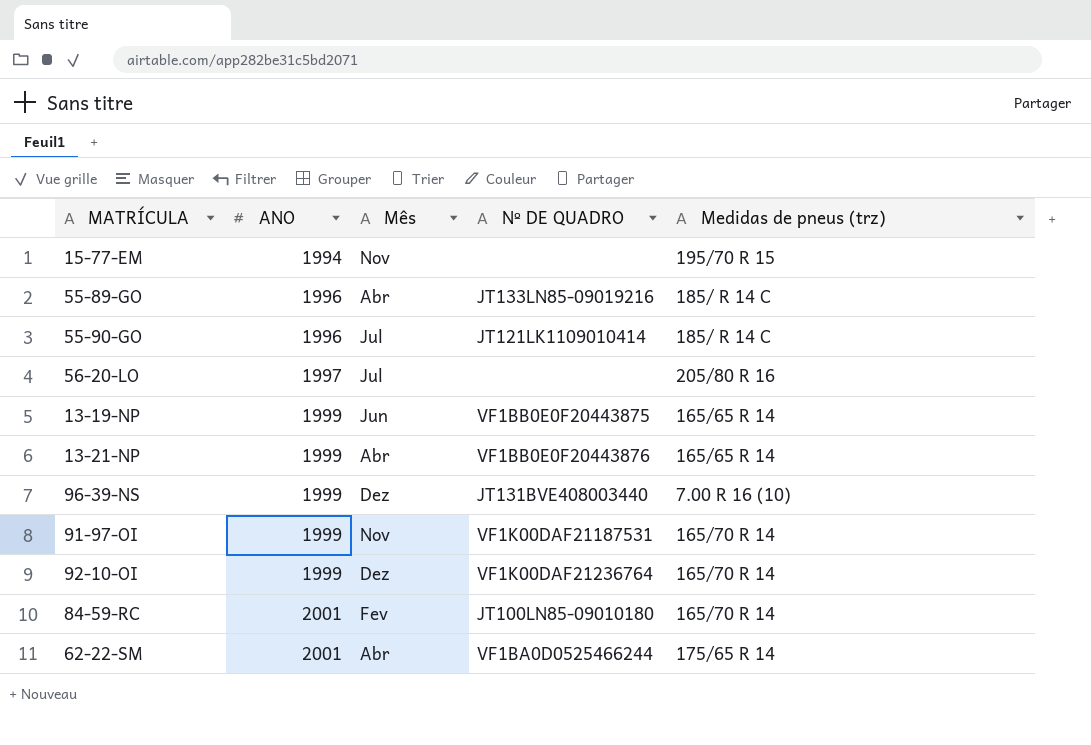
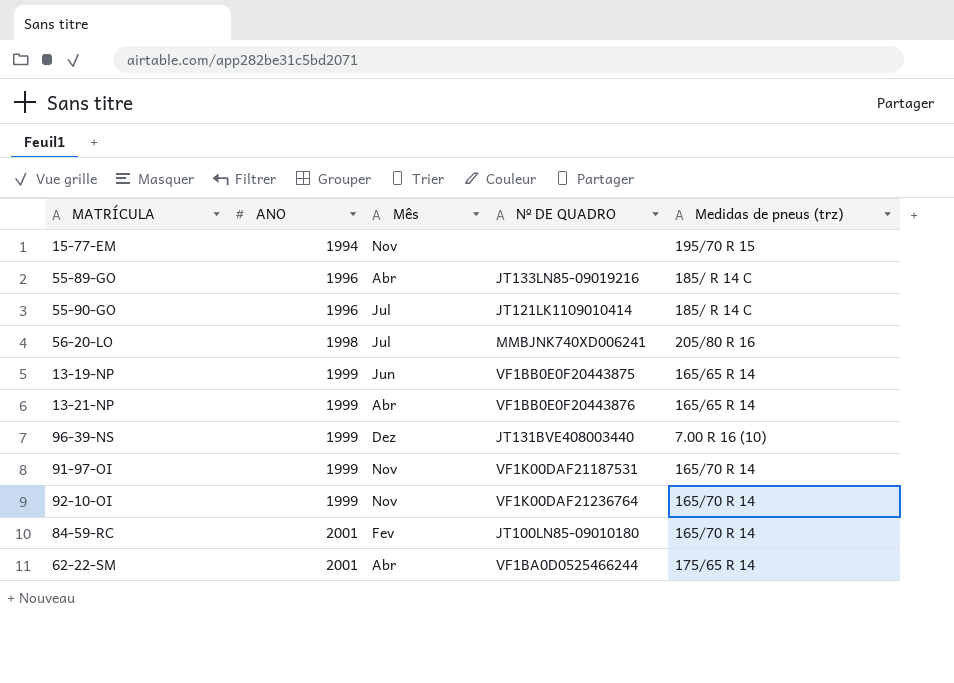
56-20-LO | ANO: 1997 -> 1998
56-20-LO | Nº DE QUADRO: none -> MMBJNK740XD006241
92-10-OI | Mês: Dez -> Nov

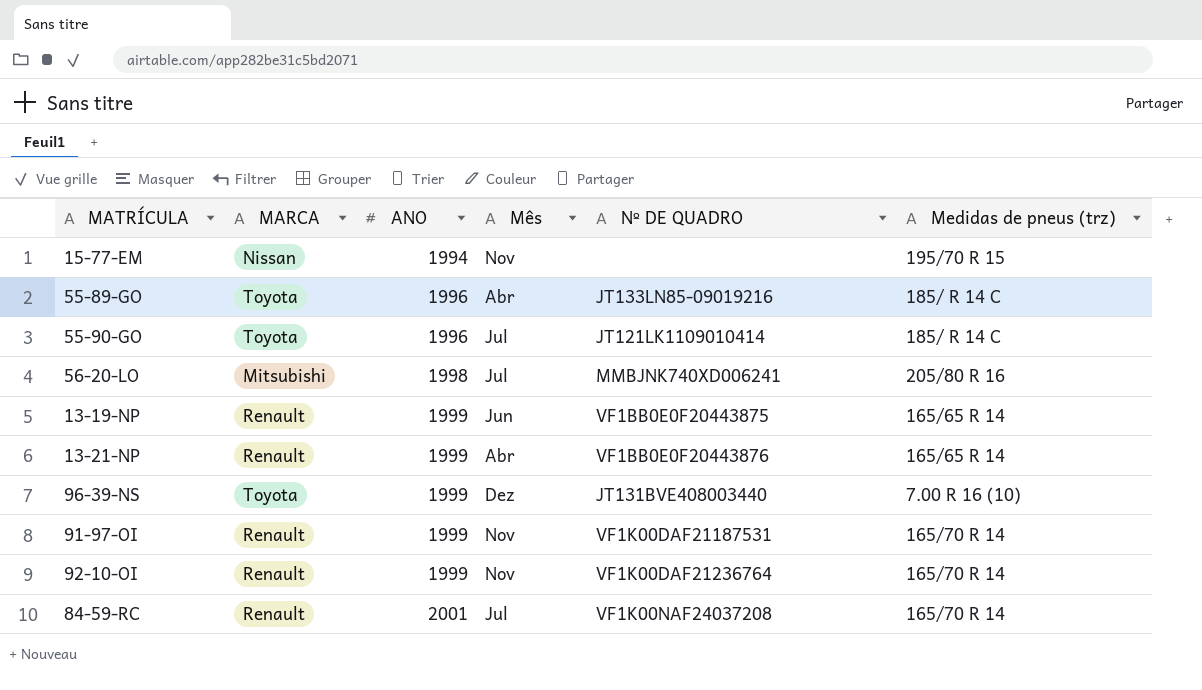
column MARCA | position: none -> 2
row 62-22-SM: 2001 | Abr | VF1BA0D0525466244 | 175/65 R 14 -> none
84-59-RC | Mês: Fev -> Jul
84-59-RC | Nº DE QUADRO: JT100LN85-09010180 -> VF1K00NAF24037208

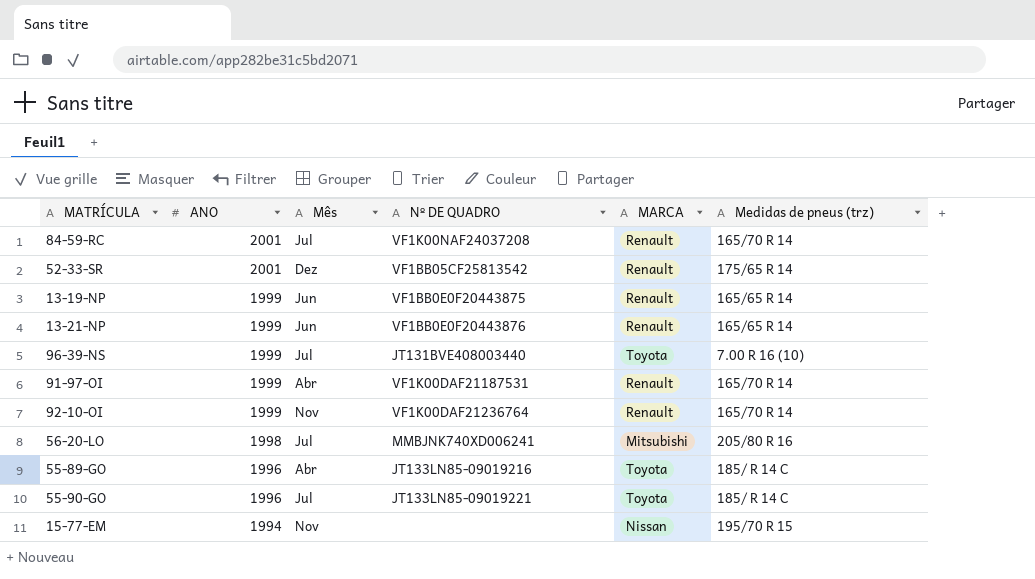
row order: ANO ascending -> ANO descending
column MARCA | position: 2 -> 5
row 52-33-SR: none -> 2001 | Dez | VF1BB05CF25813542 | Renault | 175/65 R 14
13-21-NP | Mês: Abr -> Jun
96-39-NS | Mês: Dez -> Jul
91-97-OI | Mês: Nov -> Abr
55-90-GO | Nº DE QUADRO: JT121LK1109010414 -> JT133LN85-09019221

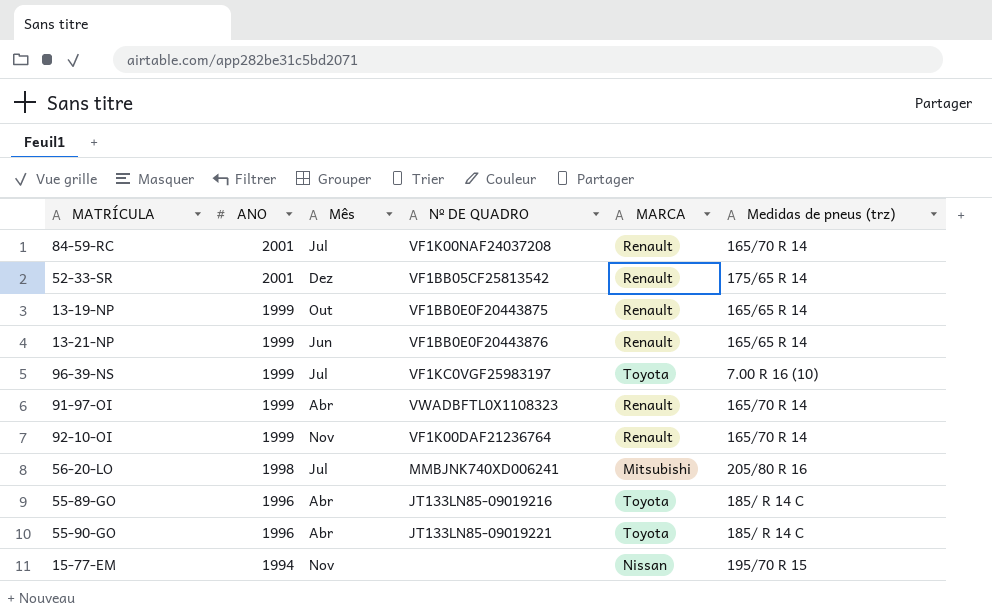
13-19-NP | Mês: Jun -> Out
96-39-NS | Nº DE QUADRO: JT131BVE408003440 -> VF1KC0VGF25983197
91-97-OI | Nº DE QUADRO: VF1K00DAF21187531 -> VWADBFTL0X1108323
55-90-GO | Mês: Jul -> Abr

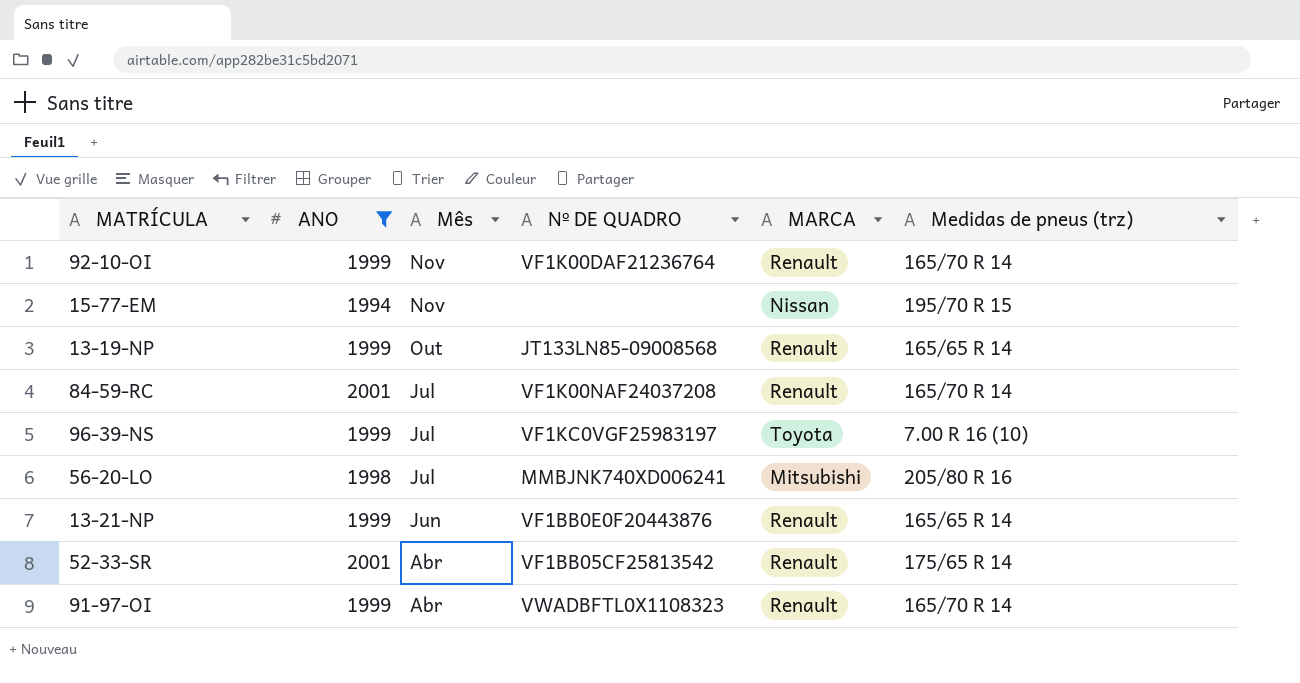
filter: none -> ANO != 1996
row order: ANO descending -> Mês descending
13-19-NP | Nº DE QUADRO: VF1BB0E0F20443875 -> JT133LN85-09008568
52-33-SR | Mês: Dez -> Abr

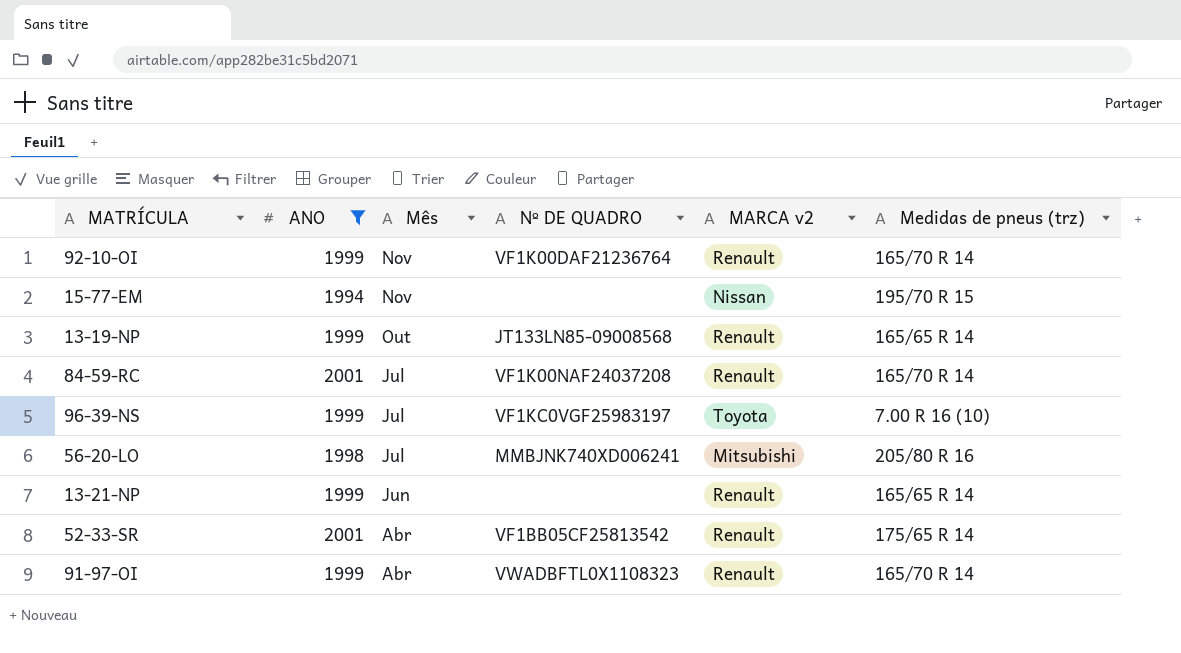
column name: MARCA -> MARCA v2
13-21-NP | Nº DE QUADRO: VF1BB0E0F20443876 -> none

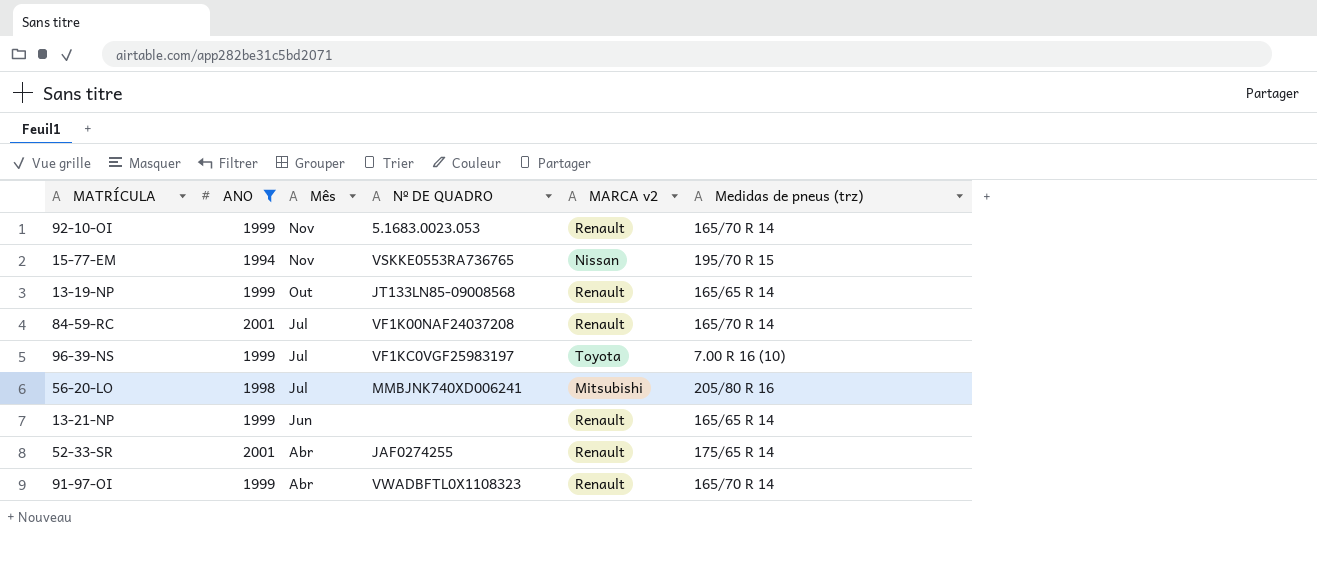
92-10-OI | Nº DE QUADRO: VF1K00DAF21236764 -> 5.1683.0023.053
15-77-EM | Nº DE QUADRO: none -> VSKKE0553RA736765
52-33-SR | Nº DE QUADRO: VF1BB05CF25813542 -> JAF0274255

